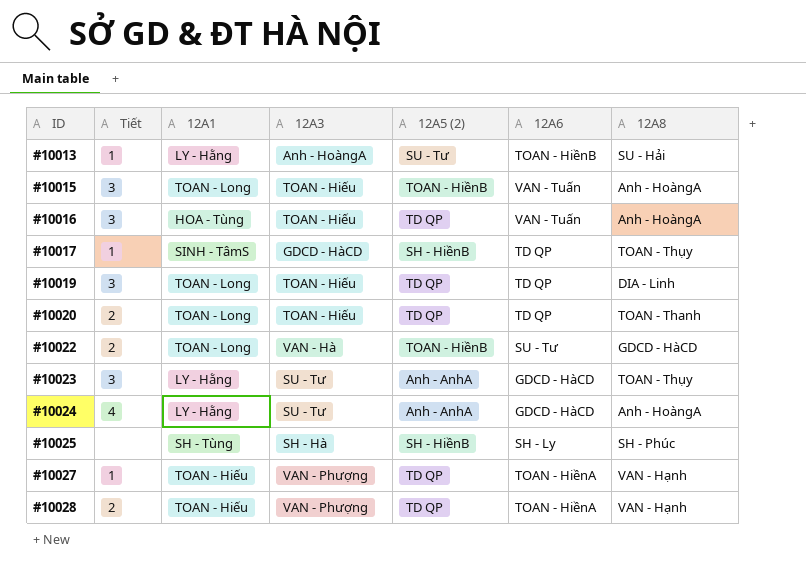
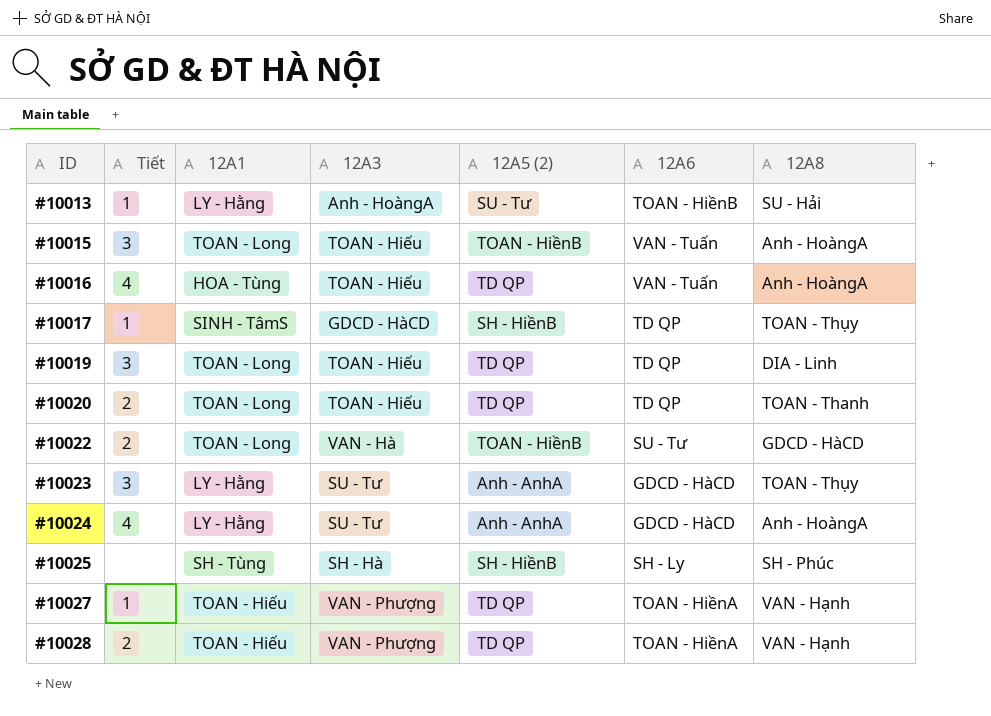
#10016 | Tiết: 3 -> 4

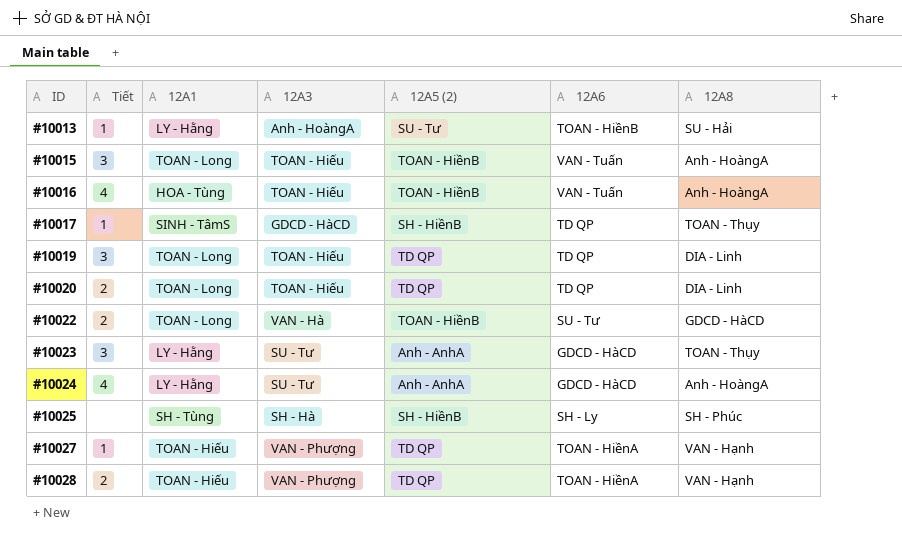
#10016 | 12A5 (2): TD QP -> TOAN - HiềnB
#10020 | 12A8: TOAN - Thanh -> DIA - Linh

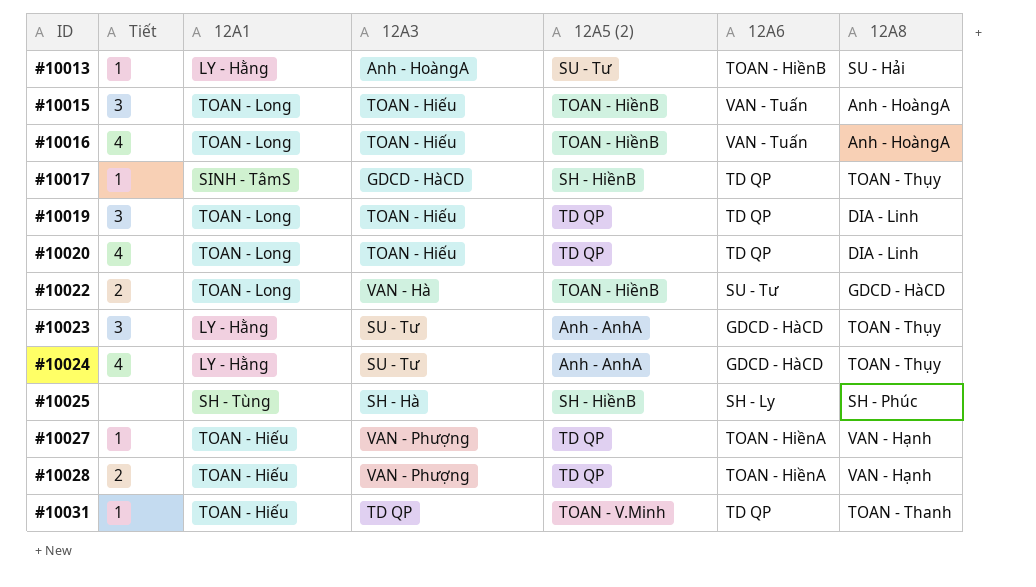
#10016 | 12A1: HOA - Tùng -> TOAN - Long
#10020 | Tiết: 2 -> 4
#10024 | 12A8: Anh - HoàngA -> TOAN - Thụy
row #10031: none -> 1 | TOAN - Hiếu | TD QP | TOAN - V.Minh | TD QP | TOAN - Thanh

